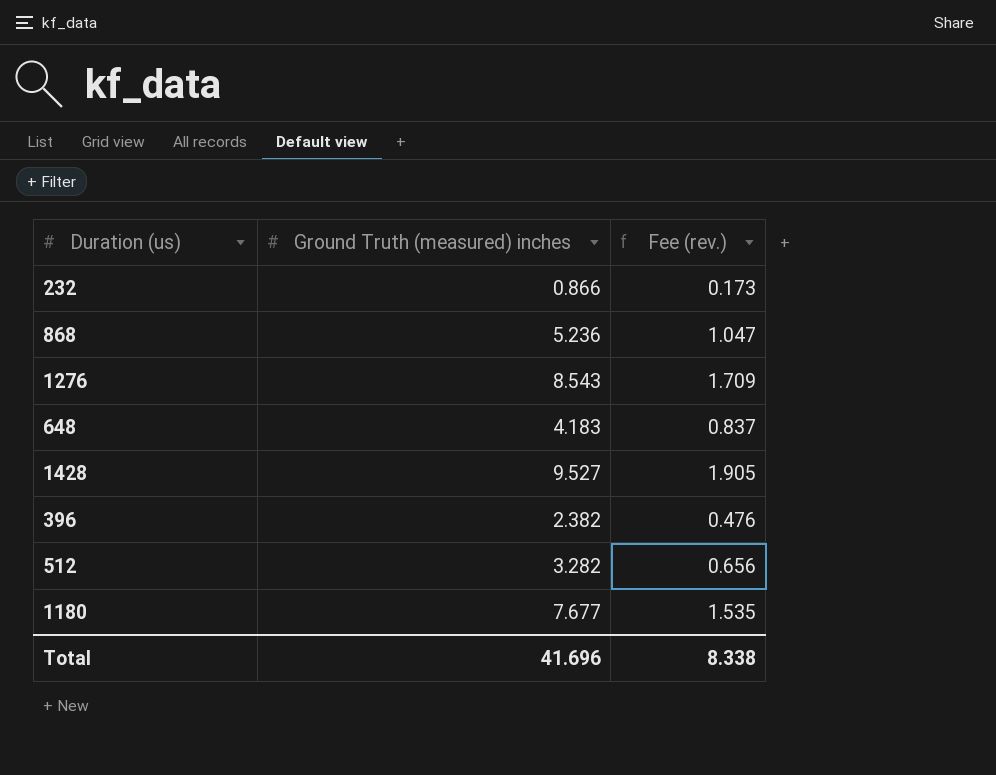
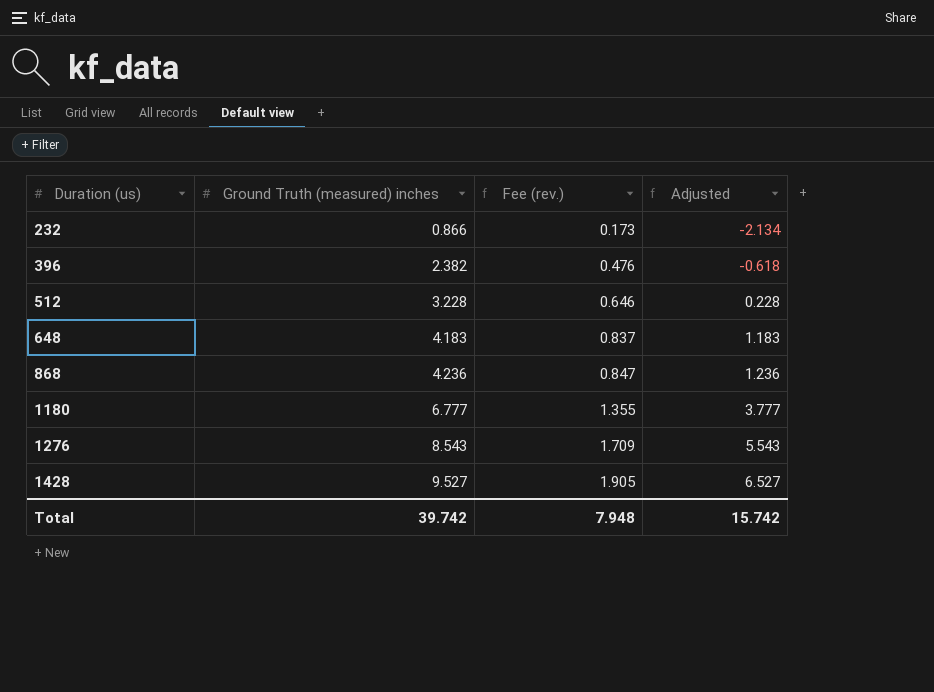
row order: none -> Duration (us) ascending
column Adjusted | formula: none -> [Ground Truth (measured) inches] - 3
512 | Ground Truth (measured) inches: 3.282 -> 3.228
512 | Fee (rev.): 0.656 -> 0.646
868 | Ground Truth (measured) inches: 5.236 -> 4.236
868 | Fee (rev.): 1.047 -> 0.847
1180 | Ground Truth (measured) inches: 7.677 -> 6.777
1180 | Fee (rev.): 1.535 -> 1.355
Total | Ground Truth (measured) inches: 41.696 -> 39.742
Total | Fee (rev.): 8.338 -> 7.948

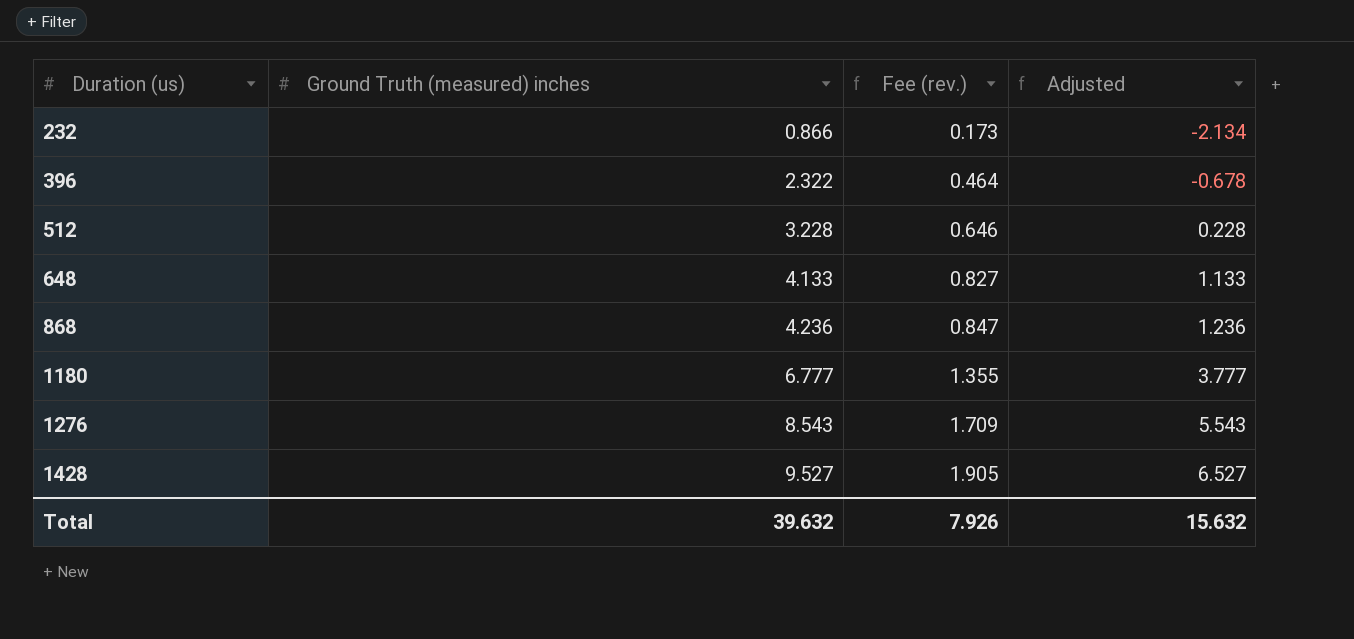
396 | Ground Truth (measured) inches: 2.382 -> 2.322
396 | Fee (rev.): 0.476 -> 0.464
396 | Adjusted: -0.618 -> -0.678
648 | Ground Truth (measured) inches: 4.183 -> 4.133
648 | Fee (rev.): 0.837 -> 0.827
648 | Adjusted: 1.183 -> 1.133
Total | Ground Truth (measured) inches: 39.742 -> 39.632
Total | Fee (rev.): 7.948 -> 7.926
Total | Adjusted: 15.742 -> 15.632

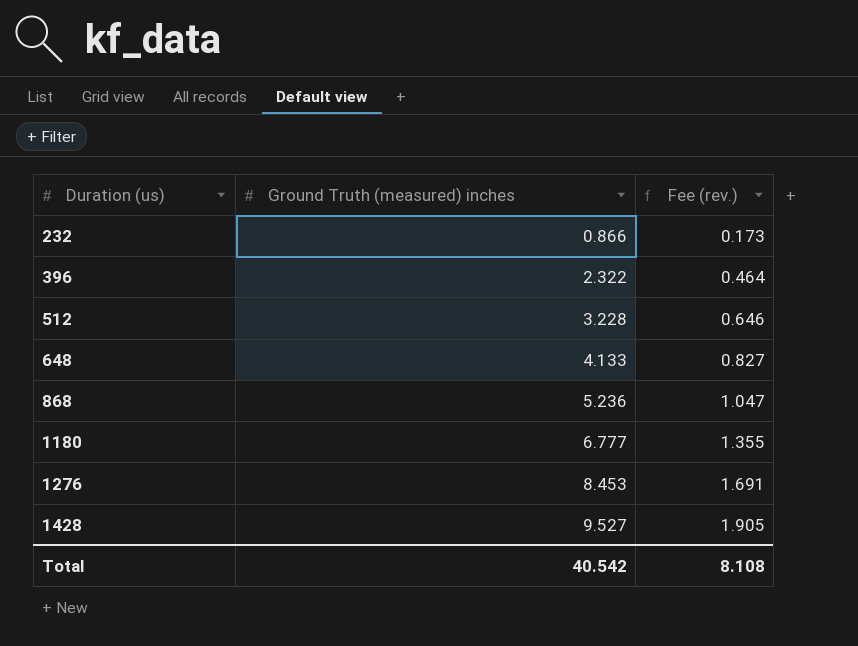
column Adjusted | formula: [Ground Truth (measured) inches] - 3 -> none
868 | Ground Truth (measured) inches: 4.236 -> 5.236
868 | Fee (rev.): 0.847 -> 1.047
1276 | Ground Truth (measured) inches: 8.543 -> 8.453
1276 | Fee (rev.): 1.709 -> 1.691
Total | Ground Truth (measured) inches: 39.632 -> 40.542
Total | Fee (rev.): 7.926 -> 8.108

